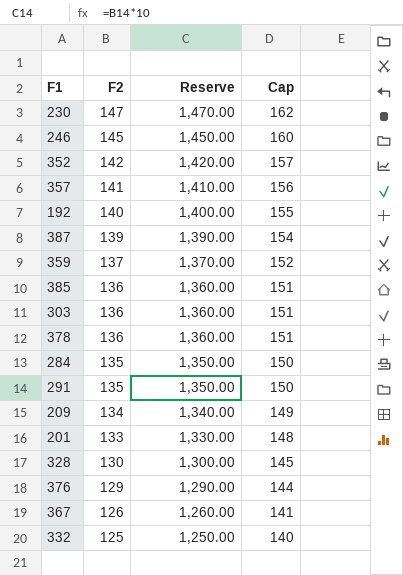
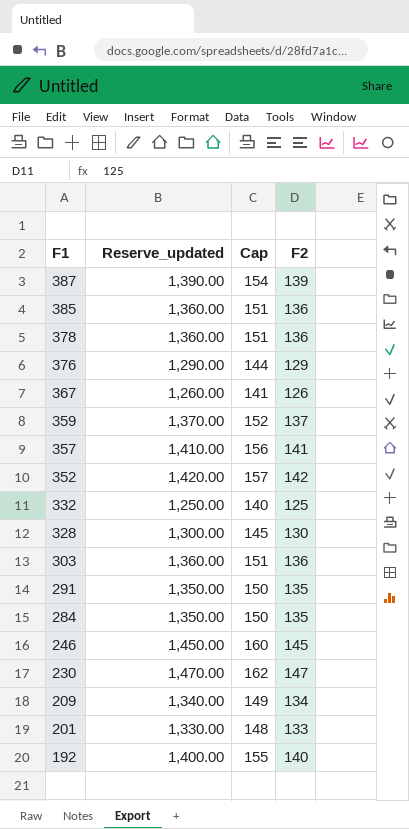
row order: F2 descending -> F1 descending
column name: Reserve -> Reserve_updated
column F2 | position: 2 -> 4

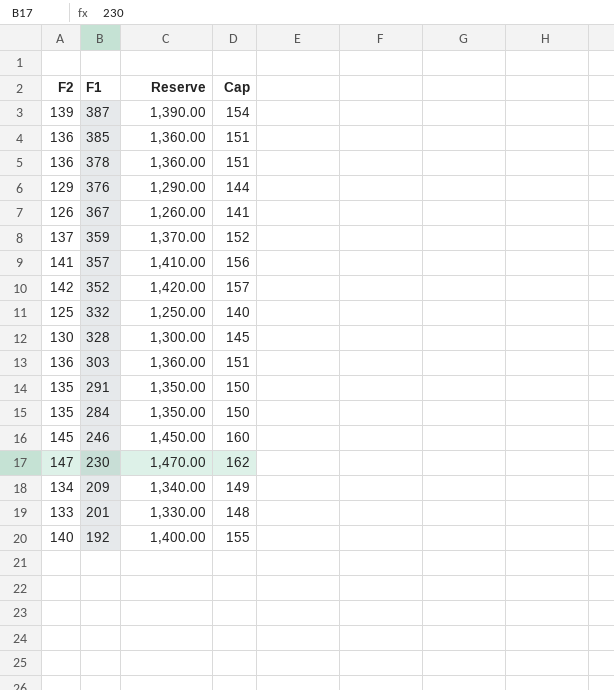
column F2 | position: 4 -> 1
column name: Reserve_updated -> Reserve

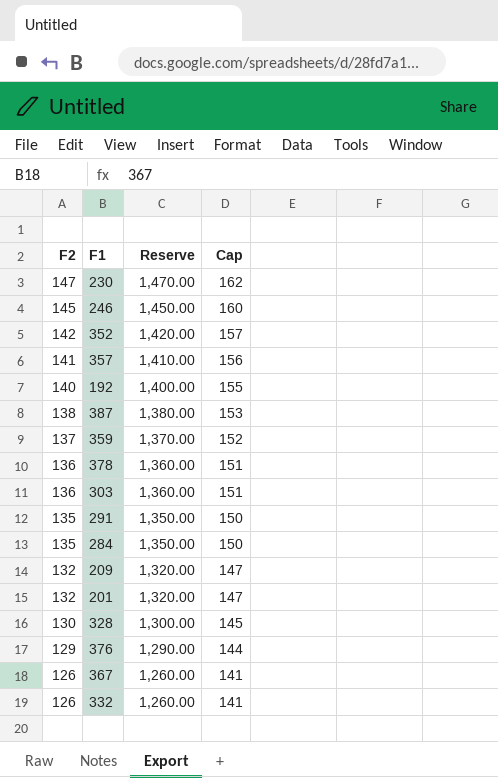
row order: F1 descending -> F2 descending
row 385: 136 | 1,360.00 | 151 -> none
387 | F2: 139 -> 138
387 | Reserve: 1,390.00 -> 1,380.00
387 | Cap: 154 -> 153
209 | F2: 134 -> 132
209 | Reserve: 1,340.00 -> 1,320.00
209 | Cap: 149 -> 147
201 | F2: 133 -> 132
201 | Reserve: 1,330.00 -> 1,320.00
201 | Cap: 148 -> 147
332 | F2: 125 -> 126
332 | Reserve: 1,250.00 -> 1,260.00
332 | Cap: 140 -> 141

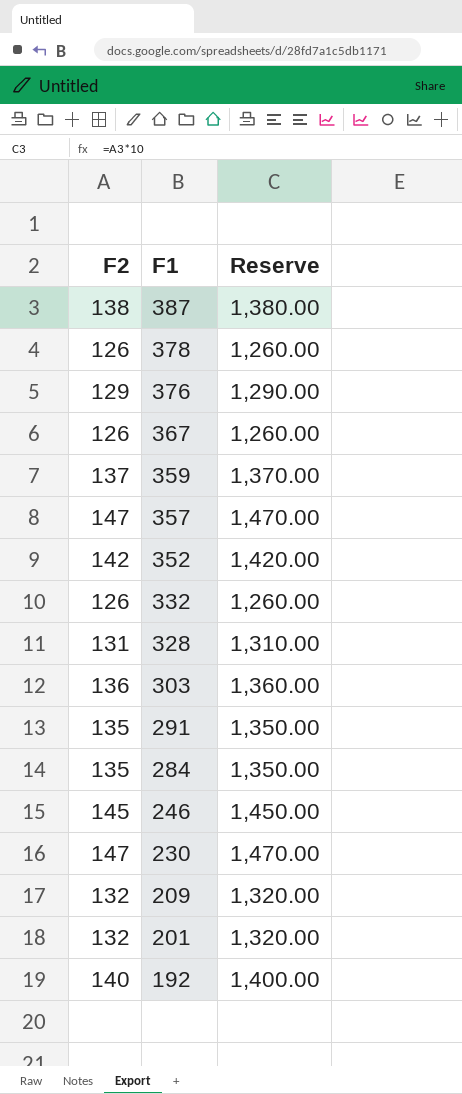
row order: F2 descending -> F1 descending
column Cap | formula: [F2] + 15 -> none
378 | F2: 136 -> 126
378 | Reserve: 1,360.00 -> 1,260.00
357 | F2: 141 -> 147
357 | Reserve: 1,410.00 -> 1,470.00
328 | F2: 130 -> 131
328 | Reserve: 1,300.00 -> 1,310.00

